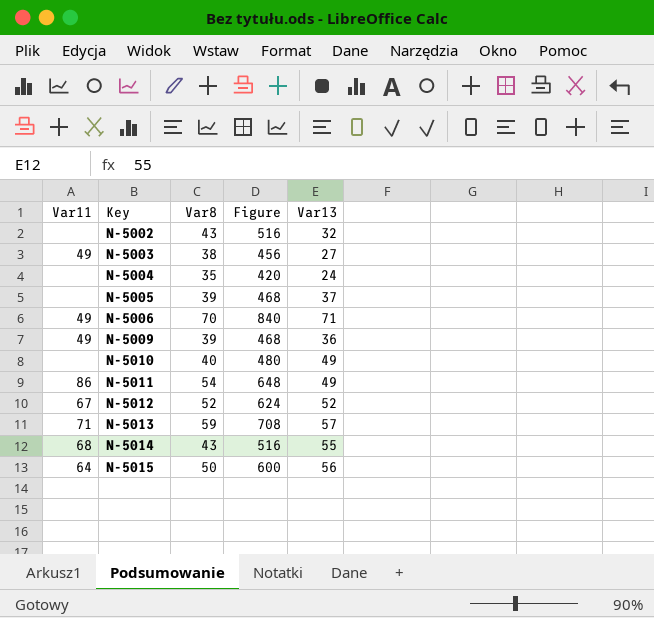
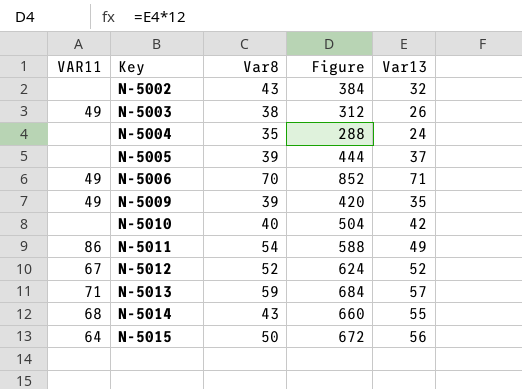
column name: Var11 -> VAR11
column Figure | formula: [Var8] * 12 -> [Var13] * 12
N-5003 | Var13: 27 -> 26
N-5009 | Var13: 36 -> 35
N-5010 | Var13: 49 -> 42

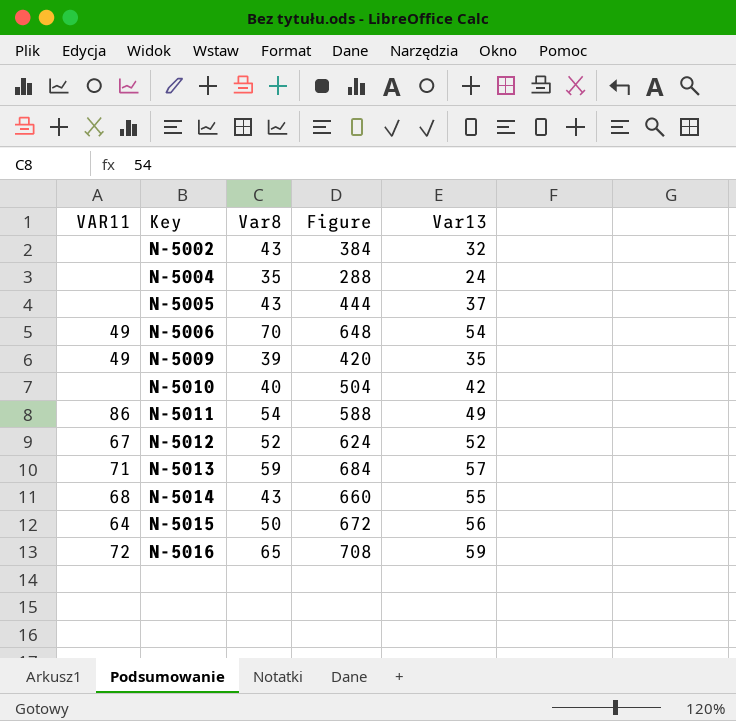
row N-5003: 49 | 38 | 312 | 26 -> none
N-5005 | Var8: 39 -> 43
N-5006 | Figure: 852 -> 648
N-5006 | Var13: 71 -> 54
row N-5016: none -> 72 | 65 | 708 | 59

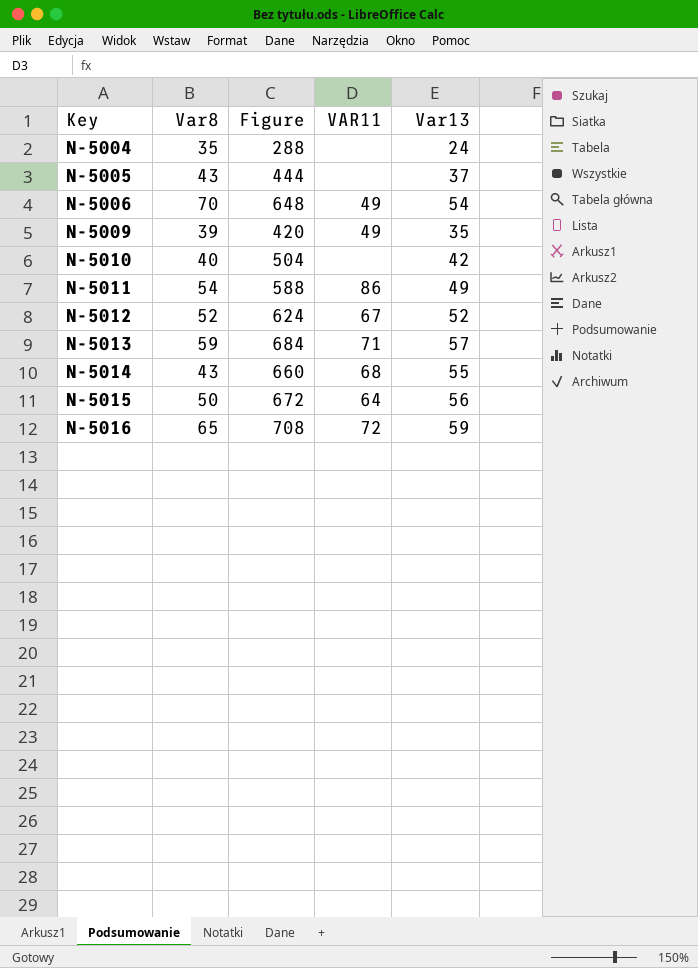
column VAR11 | position: 1 -> 4
row N-5002: none | 43 | 384 | 32 -> none

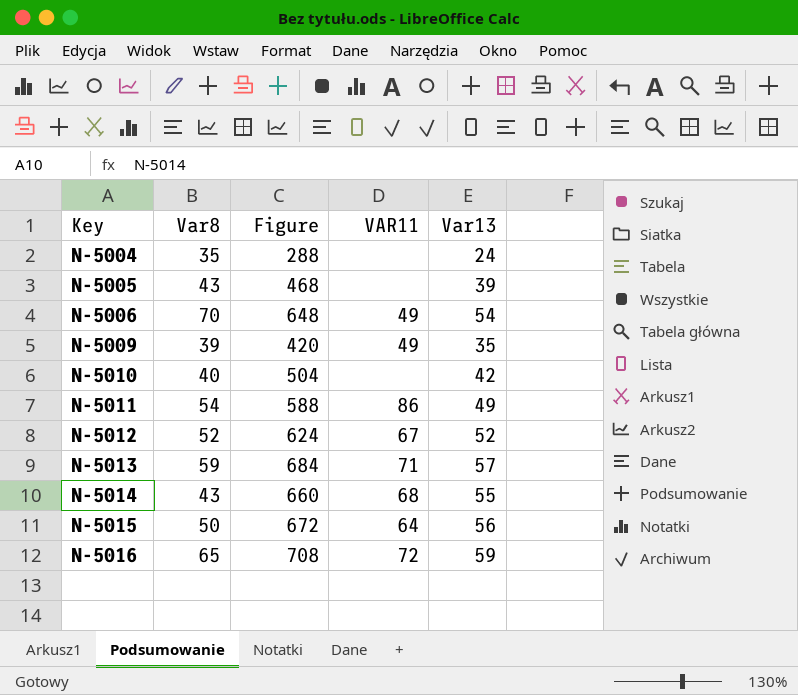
N-5005 | Figure: 444 -> 468
N-5005 | Var13: 37 -> 39

